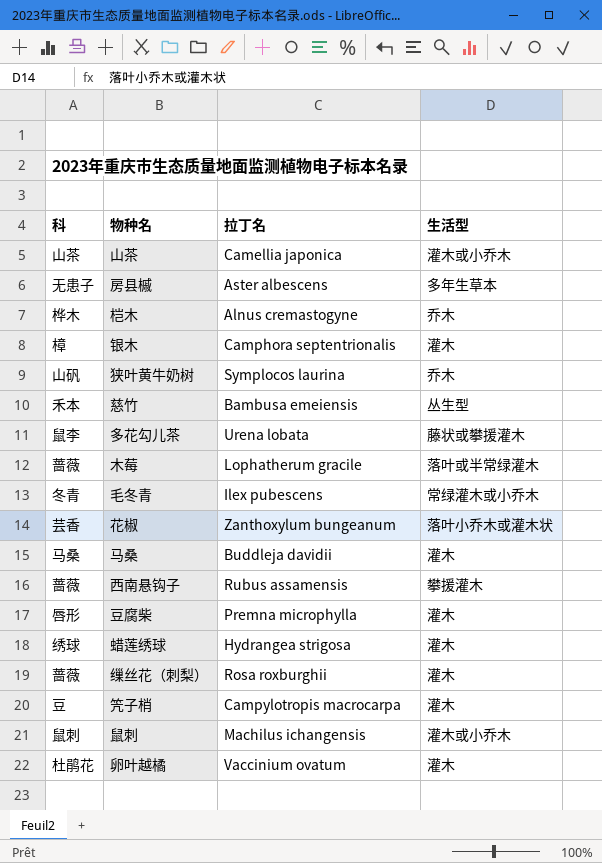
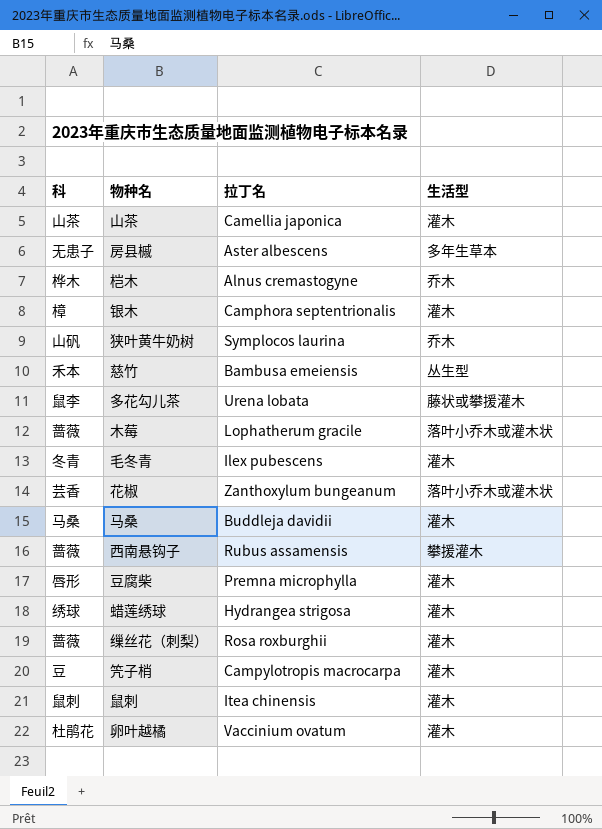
山茶 | 生活型: 灌木或小乔木 -> 灌木
木莓 | 生活型: 落叶或半常绿灌木 -> 落叶小乔木或灌木状
毛冬青 | 生活型: 常绿灌木或小乔木 -> 灌木
鼠刺 | 拉丁名: Machilus ichangensis -> Itea chinensis
鼠刺 | 生活型: 灌木或小乔木 -> 灌木

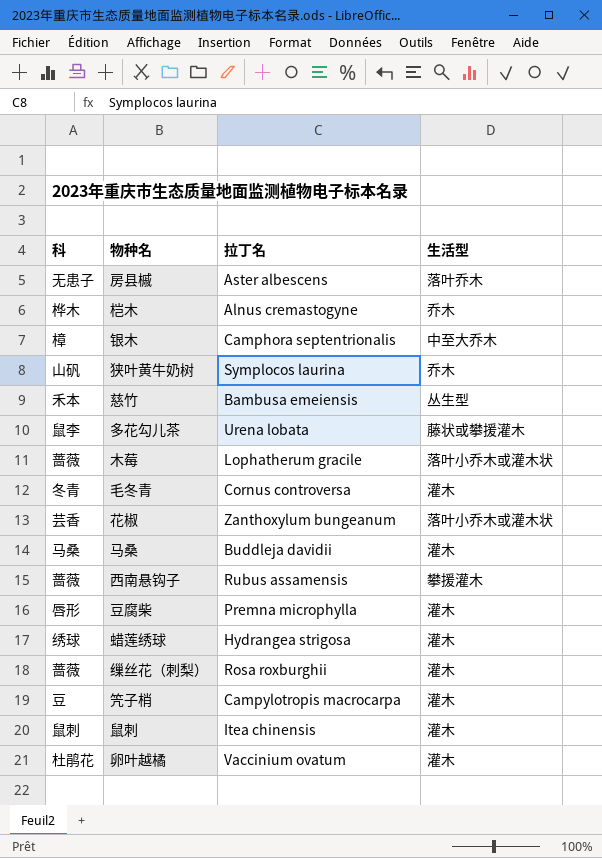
row 山茶: 山茶 | Camellia japonica | 灌木 -> none
房县槭 | 生活型: 多年生草本 -> 落叶乔木
银木 | 生活型: 灌木 -> 中至大乔木
毛冬青 | 拉丁名: Ilex pubescens -> Cornus controversa

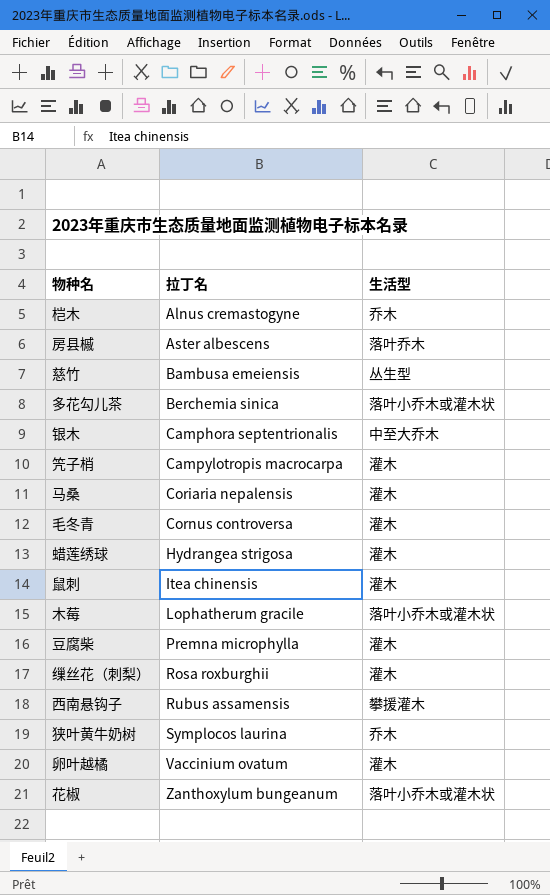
row order: none -> 拉丁名 ascending
column 科 | position: 1 -> none
多花勾儿茶 | 拉丁名: Urena lobata -> Berchemia sinica
多花勾儿茶 | 生活型: 藤状或攀援灌木 -> 落叶小乔木或灌木状
马桑 | 拉丁名: Buddleja davidii -> Coriaria nepalensis

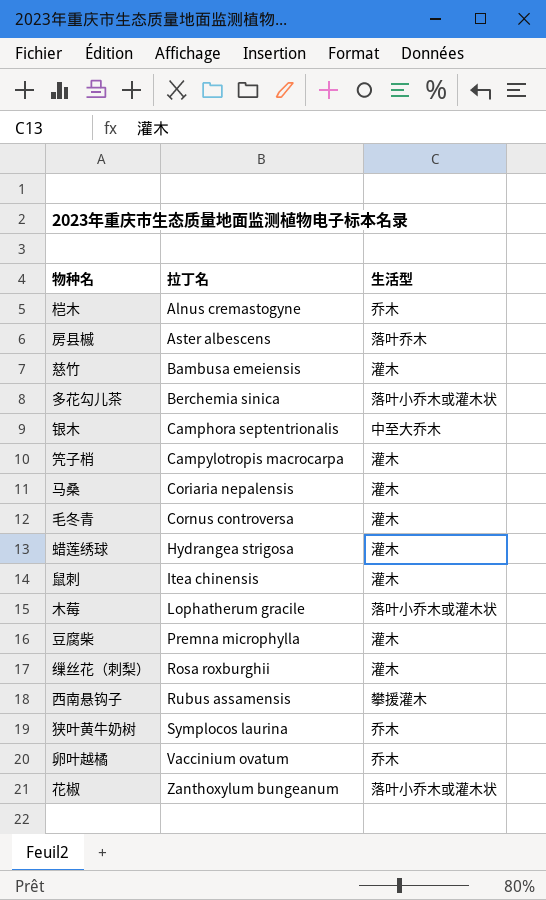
慈竹 | 生活型: 丛生型 -> 灌木
卵叶越橘 | 生活型: 灌木 -> 乔木

